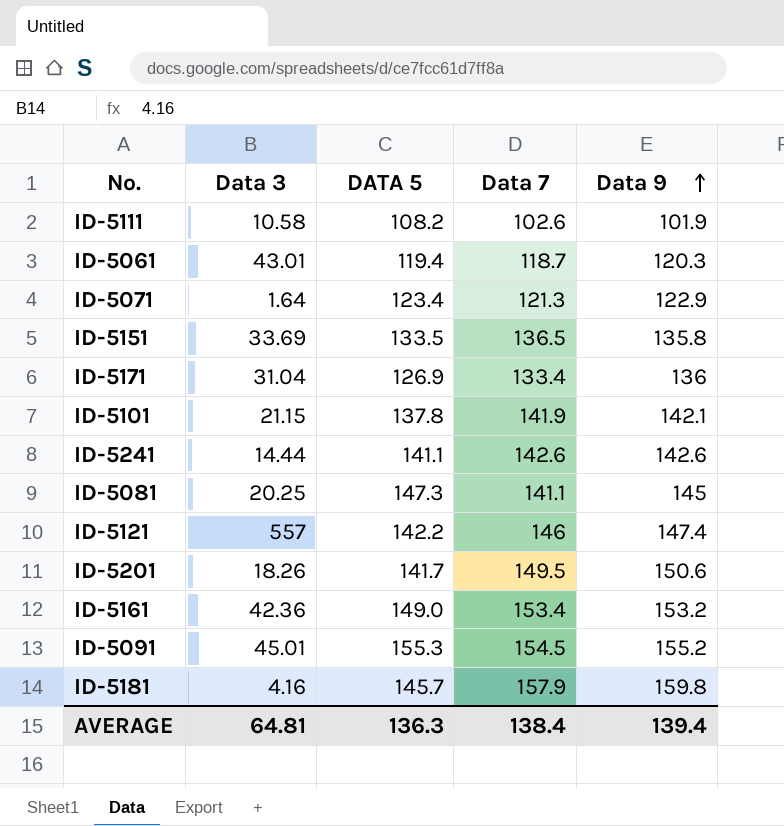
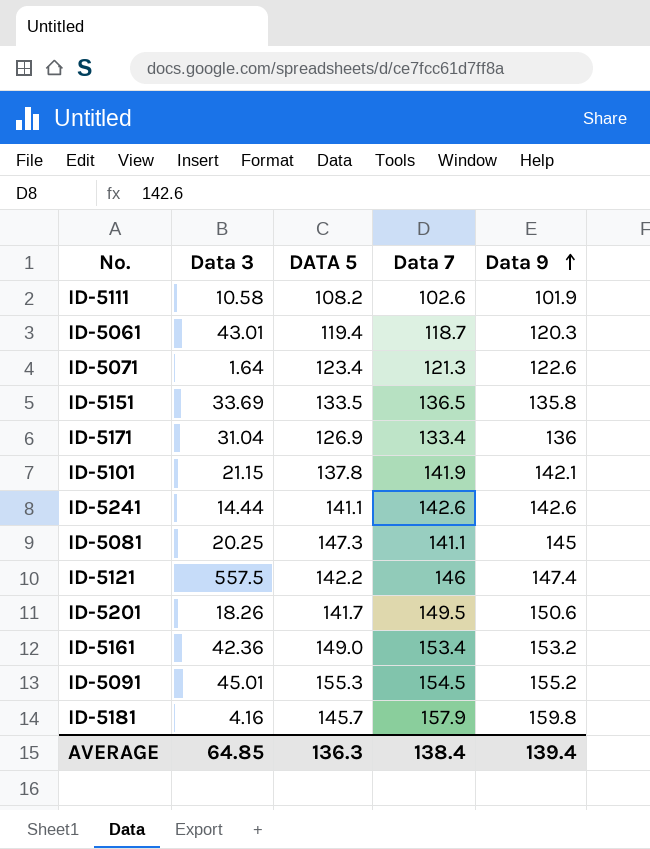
ID-5071 | Data 9: 122.9 -> 122.6
ID-5121 | Data 3: 557 -> 557.5
AVERAGE | Data 3: 64.81 -> 64.85

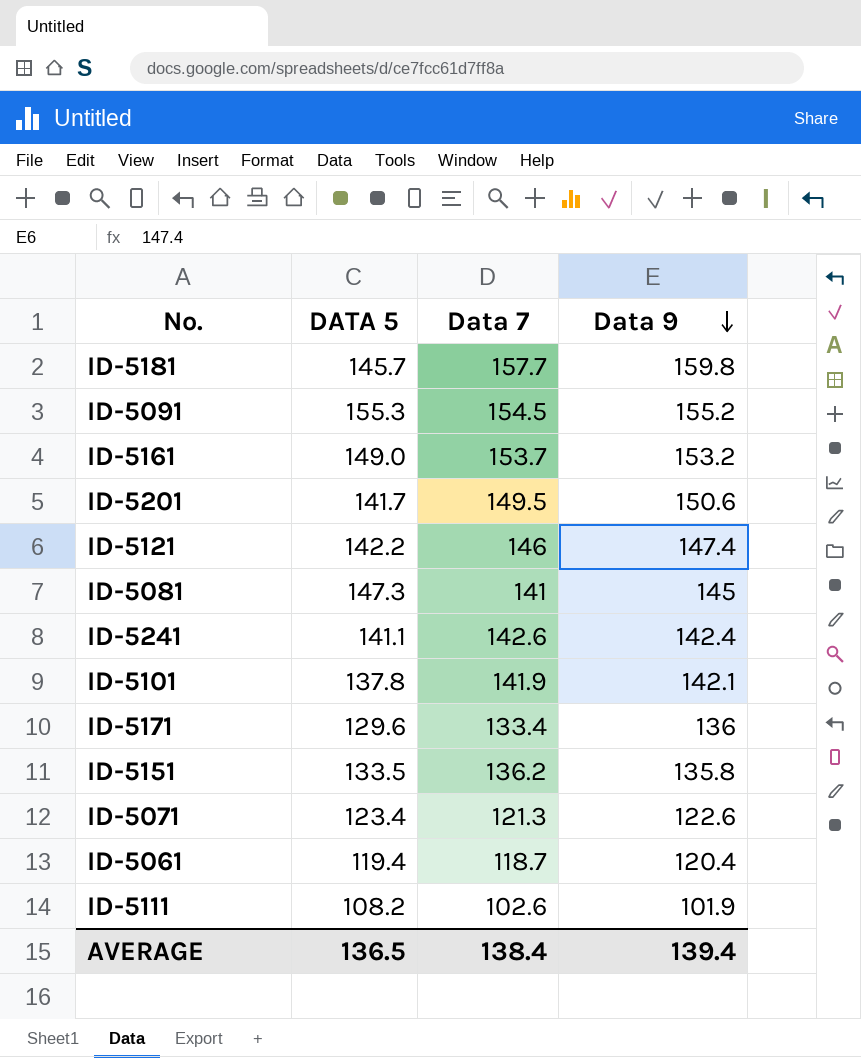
row order: Data 9 ascending -> Data 9 descending
column Data 3 | position: 2 -> none
ID-5181 | Data 7: 157.9 -> 157.7
ID-5161 | Data 7: 153.4 -> 153.7
ID-5081 | Data 7: 141.1 -> 141
ID-5241 | Data 9: 142.6 -> 142.4
ID-5171 | DATA 5: 126.9 -> 129.6
ID-5151 | Data 7: 136.5 -> 136.2
ID-5061 | Data 9: 120.3 -> 120.4
AVERAGE | DATA 5: 136.3 -> 136.5

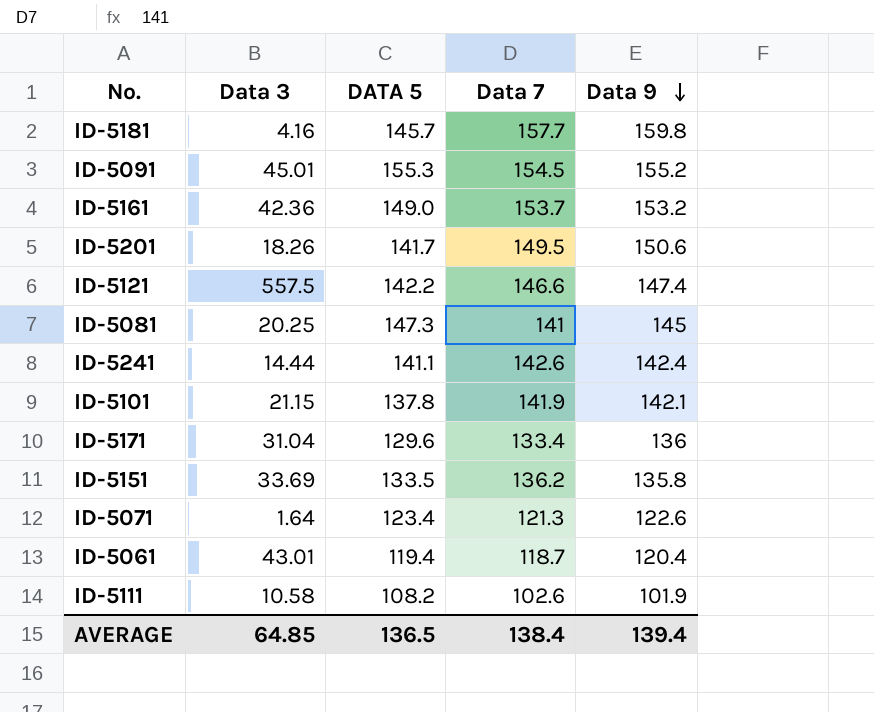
column Data 3 | position: none -> 2
ID-5121 | Data 7: 146 -> 146.6

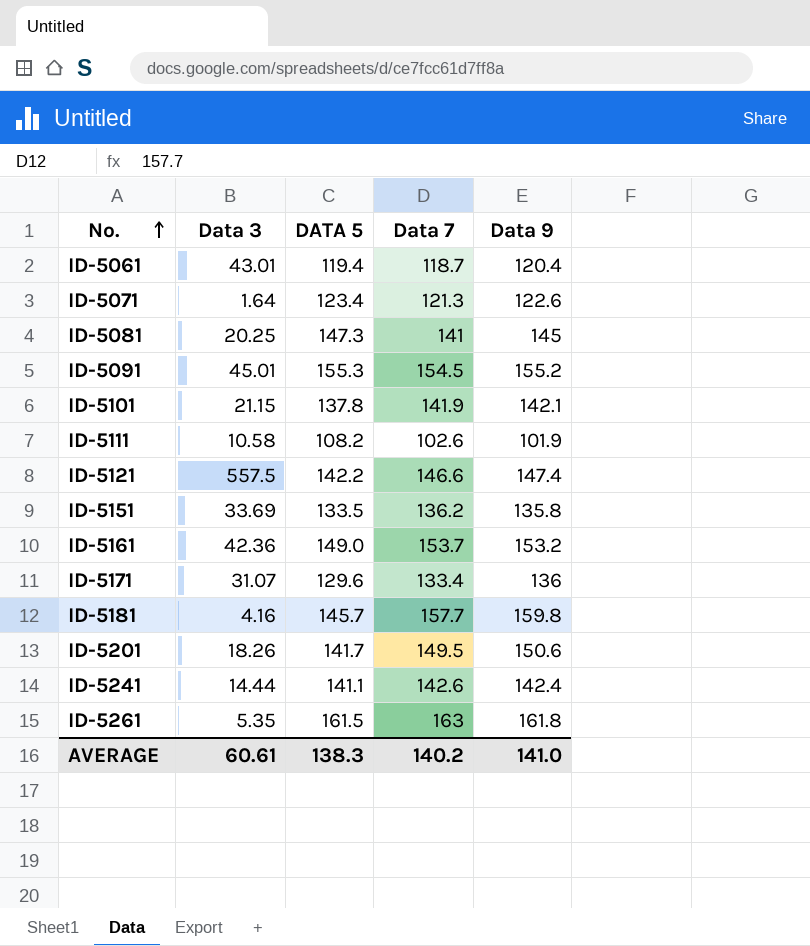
row order: Data 9 descending -> No. ascending
ID-5171 | Data 3: 31.04 -> 31.07
row ID-5261: none -> 5.35 | 161.5 | 163 | 161.8
AVERAGE | Data 3: 64.85 -> 60.61
AVERAGE | DATA 5: 136.5 -> 138.3
AVERAGE | Data 7: 138.4 -> 140.2
AVERAGE | Data 9: 139.4 -> 141.0

